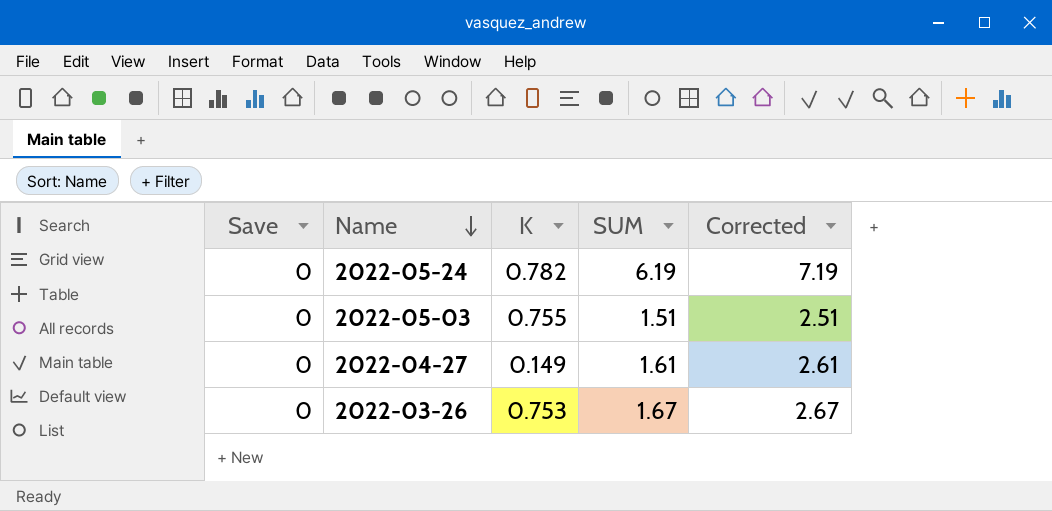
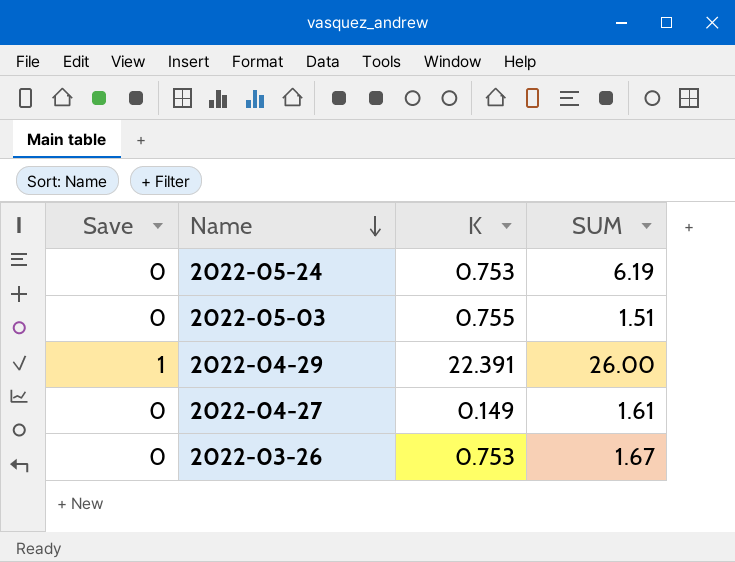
column Corrected | formula: [SUM] + 1 -> none
2022-05-24 | K: 0.782 -> 0.753
row 2022-04-29: none -> 1 | 22.391 | 26.00

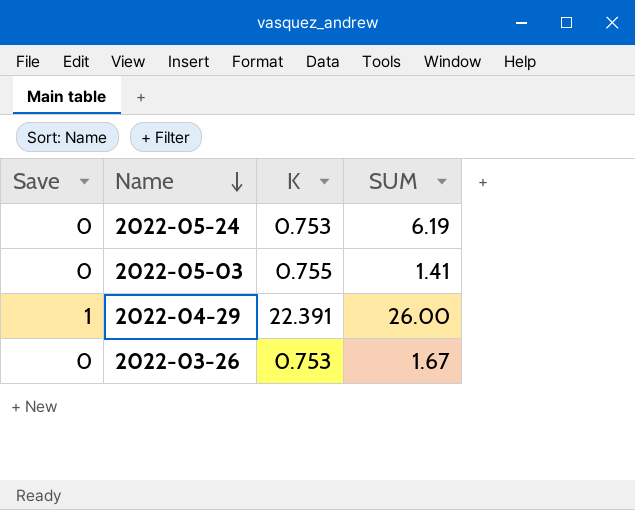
row 2022-04-27: 0 | 0.149 | 1.61 -> none
2022-05-03 | SUM: 1.51 -> 1.41

